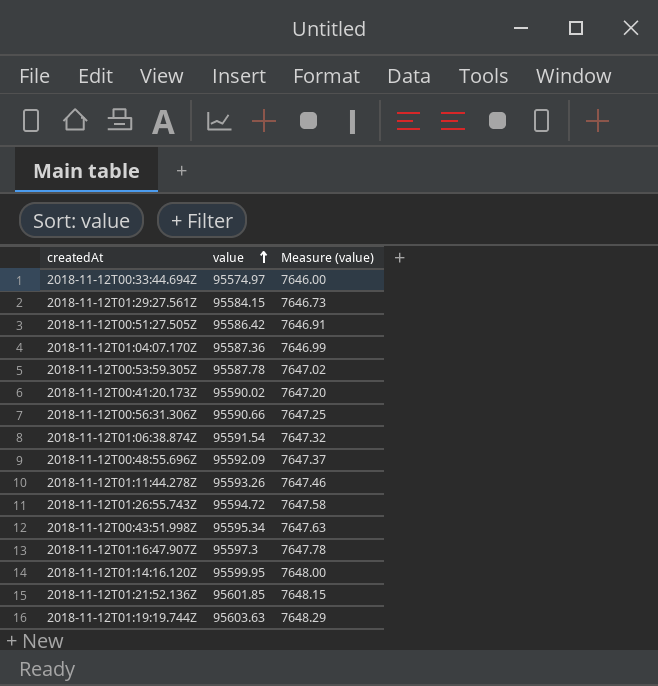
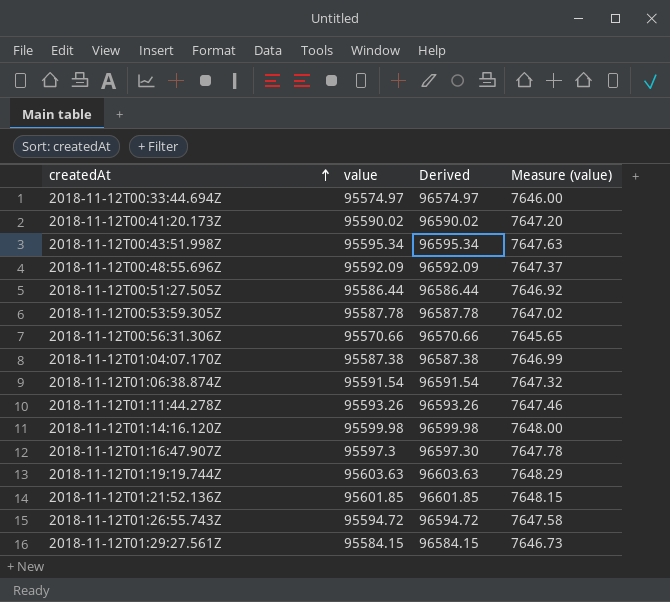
row order: value ascending -> createdAt ascending
column Derived | formula: none -> [value] + 1000
2018-11-12T00:51:27.505Z | value: 95586.42 -> 95586.44
2018-11-12T00:51:27.505Z | Measure (value): 7646.91 -> 7646.92
2018-11-12T00:56:31.306Z | value: 95590.66 -> 95570.66
2018-11-12T00:56:31.306Z | Measure (value): 7647.25 -> 7645.65
2018-11-12T01:04:07.170Z | value: 95587.36 -> 95587.38
2018-11-12T01:14:16.120Z | value: 95599.95 -> 95599.98

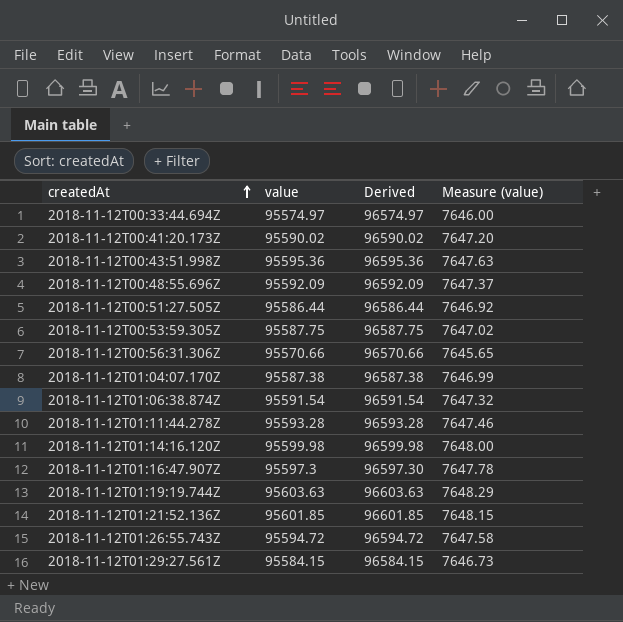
2018-11-12T00:43:51.998Z | value: 95595.34 -> 95595.36
2018-11-12T00:43:51.998Z | Derived: 96595.34 -> 96595.36
2018-11-12T00:53:59.305Z | value: 95587.78 -> 95587.75
2018-11-12T00:53:59.305Z | Derived: 96587.78 -> 96587.75
2018-11-12T01:11:44.278Z | value: 95593.26 -> 95593.28
2018-11-12T01:11:44.278Z | Derived: 96593.26 -> 96593.28

